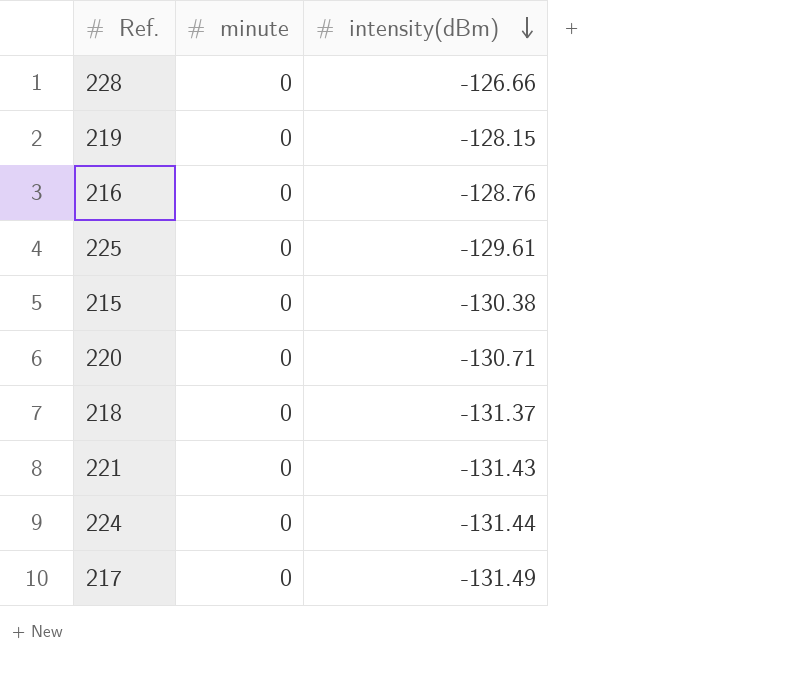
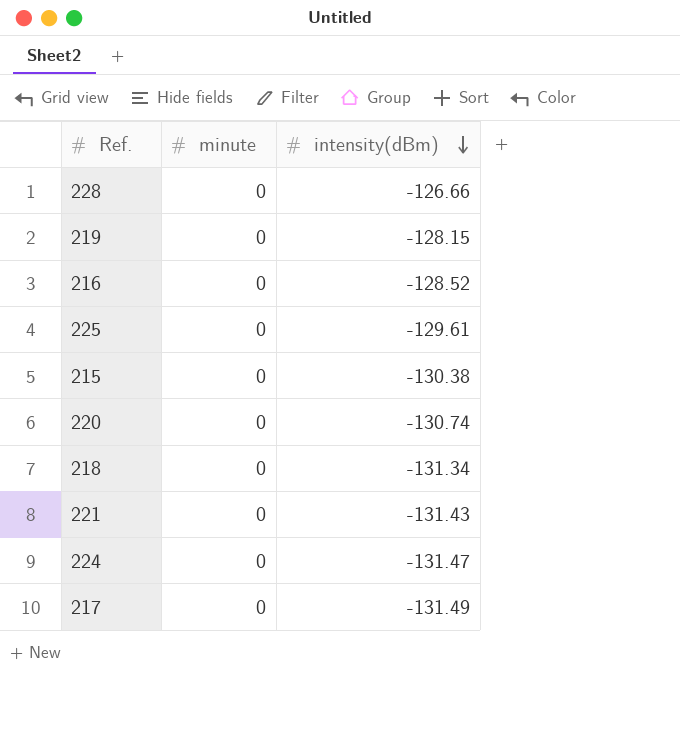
216 | intensity(dBm): -128.76 -> -128.52
220 | intensity(dBm): -130.71 -> -130.74
218 | intensity(dBm): -131.37 -> -131.34
224 | intensity(dBm): -131.44 -> -131.47

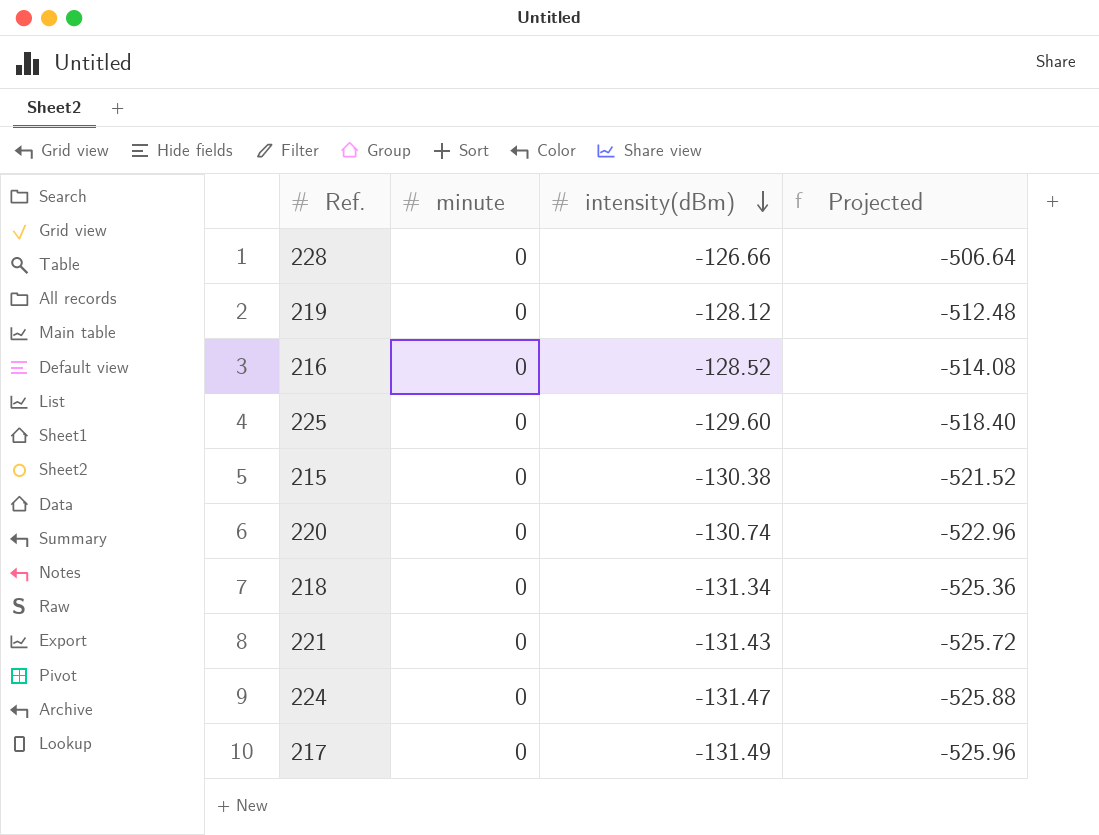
column Projected | formula: none -> [intensity(dBm)] * 4
219 | intensity(dBm): -128.15 -> -128.12
225 | intensity(dBm): -129.61 -> -129.60

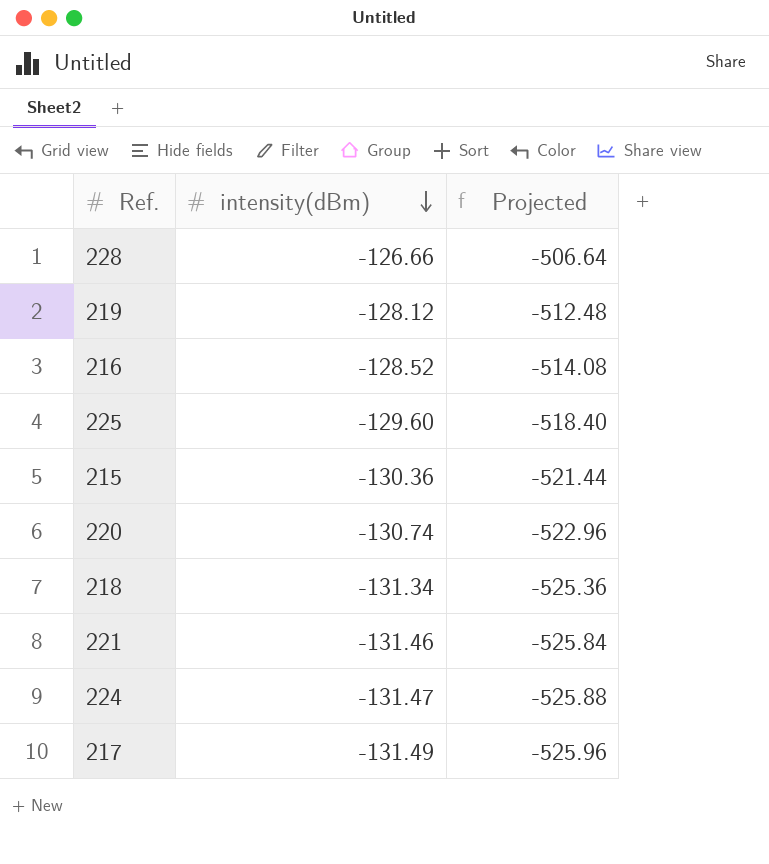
column minute | position: 2 -> none
215 | intensity(dBm): -130.38 -> -130.36
215 | Projected: -521.52 -> -521.44
221 | intensity(dBm): -131.43 -> -131.46
221 | Projected: -525.72 -> -525.84

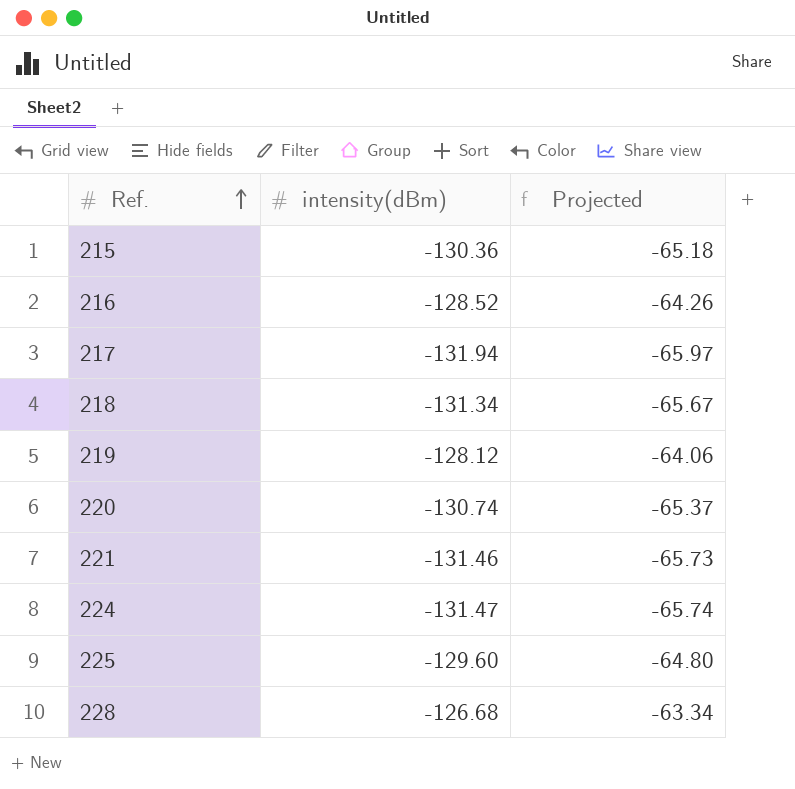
row order: intensity(dBm) descending -> Ref. ascending
column Projected | formula: [intensity(dBm)] * 4 -> [intensity(dBm)] * 0.5
217 | intensity(dBm): -131.49 -> -131.94
228 | intensity(dBm): -126.66 -> -126.68

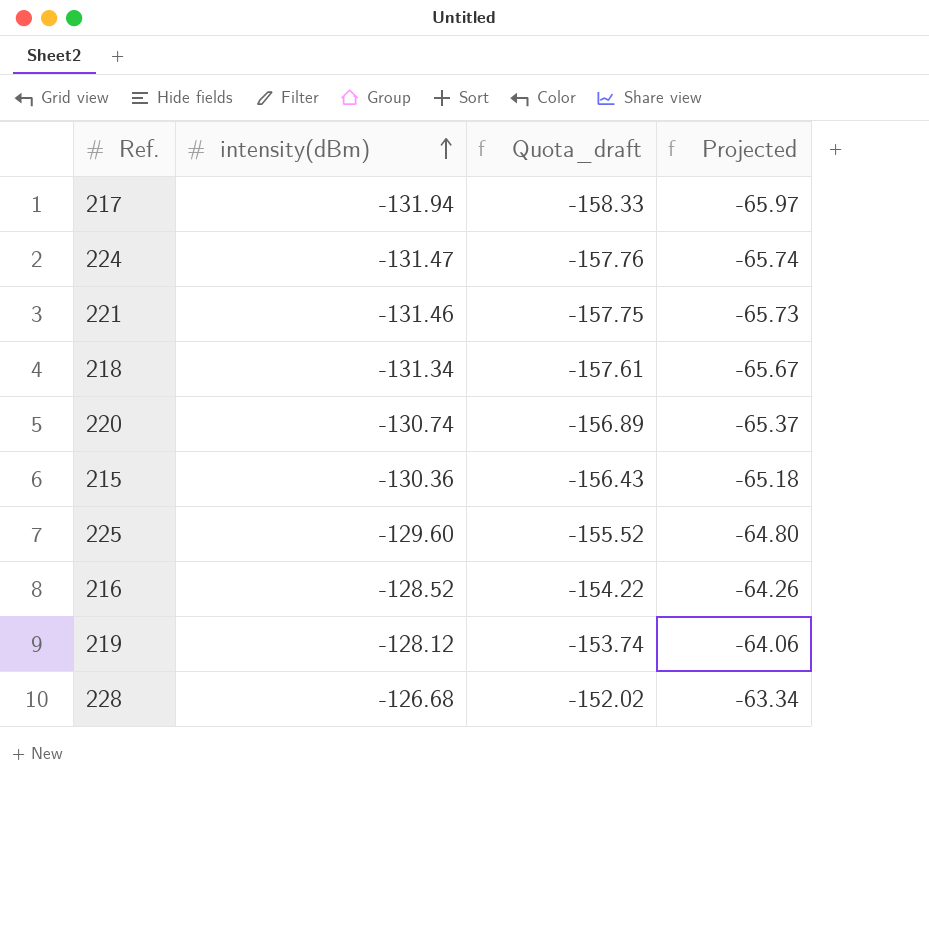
row order: Ref. ascending -> intensity(dBm) ascending
column Quota_draft | formula: none -> [intensity(dBm)] * 1.2

